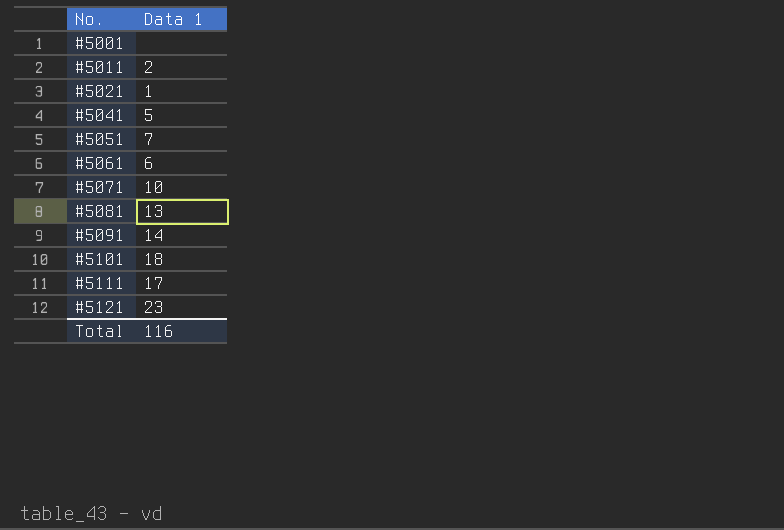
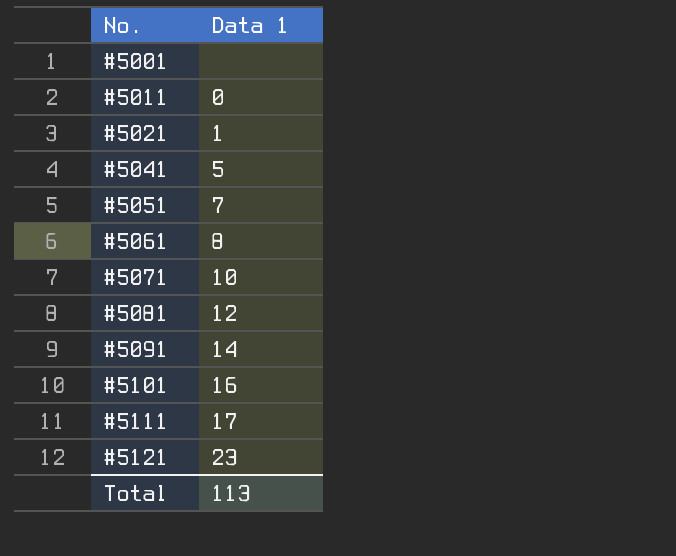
#5011 | Data 1: 2 -> 0
#5061 | Data 1: 6 -> 8
#5081 | Data 1: 13 -> 12
#5101 | Data 1: 18 -> 16
Total | Data 1: 116 -> 113

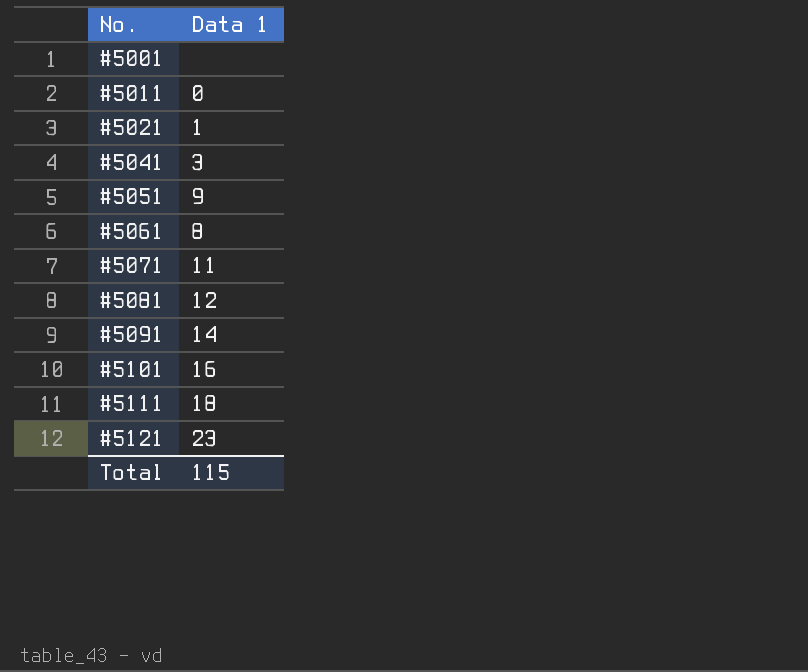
#5041 | Data 1: 5 -> 3
#5051 | Data 1: 7 -> 9
#5071 | Data 1: 10 -> 11
#5111 | Data 1: 17 -> 18
Total | Data 1: 113 -> 115

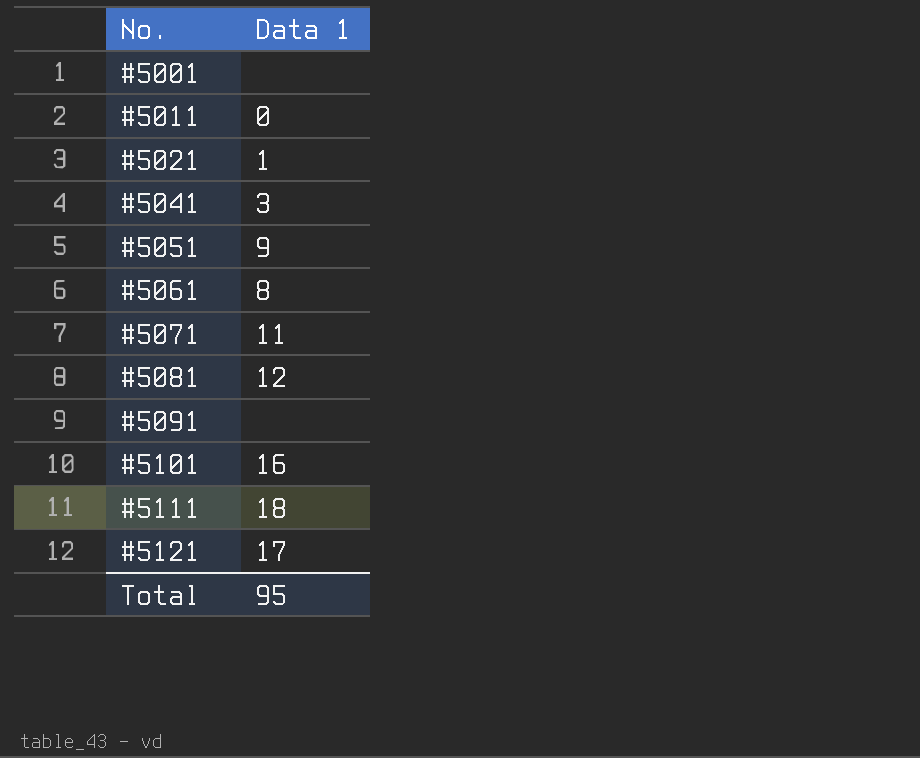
#5091 | Data 1: 14 -> none
#5121 | Data 1: 23 -> 17
Total | Data 1: 115 -> 95

